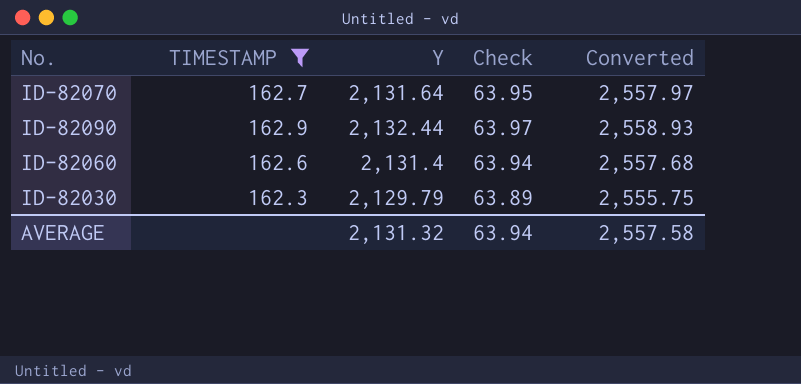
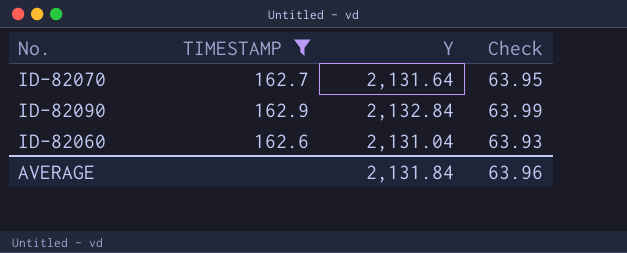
column Converted | formula: [Y] * 1.2 -> none
row ID-82030: 162.3 | 2,129.79 | 63.89 | 2,555.75 -> none
ID-82090 | Y: 2,132.44 -> 2,132.84
ID-82090 | Check: 63.97 -> 63.99
ID-82060 | Y: 2,131.4 -> 2,131.04
ID-82060 | Check: 63.94 -> 63.93
AVERAGE | Y: 2,131.32 -> 2,131.84
AVERAGE | Check: 63.94 -> 63.96

